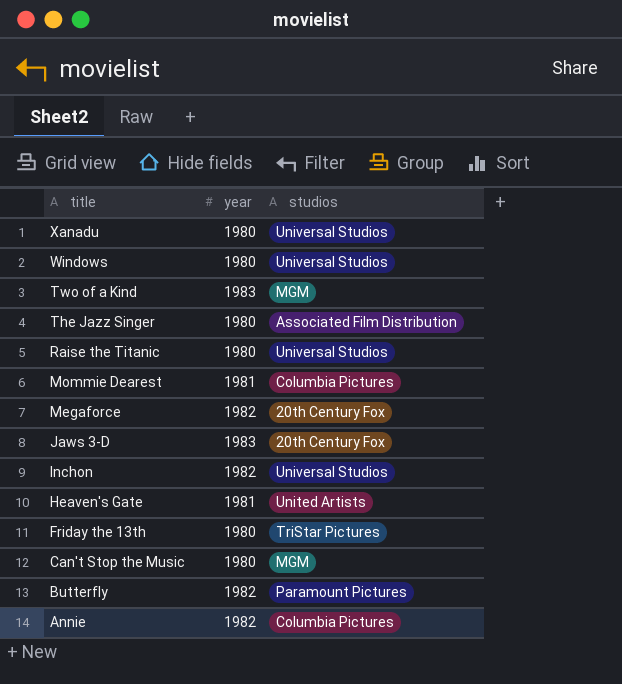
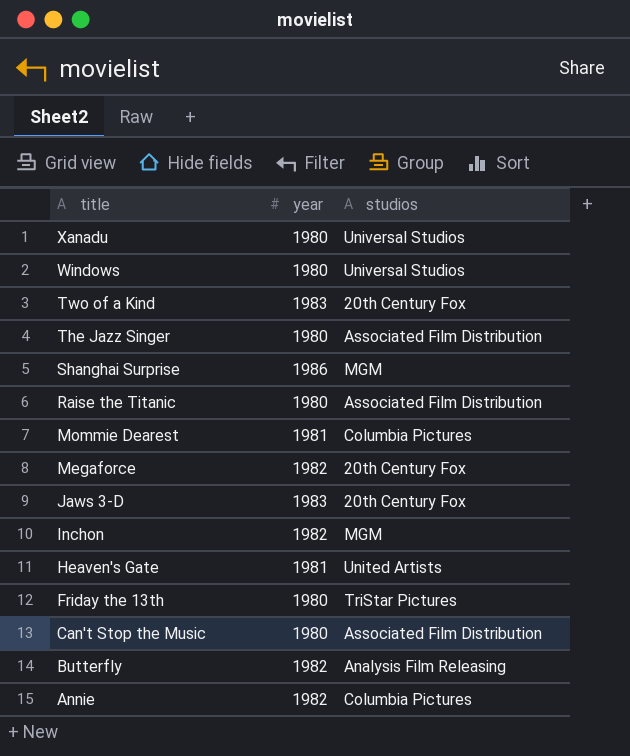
Two of a Kind | studios: MGM -> 20th Century Fox
row Shanghai Surprise: none -> 1986 | MGM
Raise the Titanic | studios: Universal Studios -> Associated Film Distribution
Inchon | studios: Universal Studios -> MGM
Can't Stop the Music | studios: MGM -> Associated Film Distribution
Butterfly | studios: Paramount Pictures -> Analysis Film Releasing

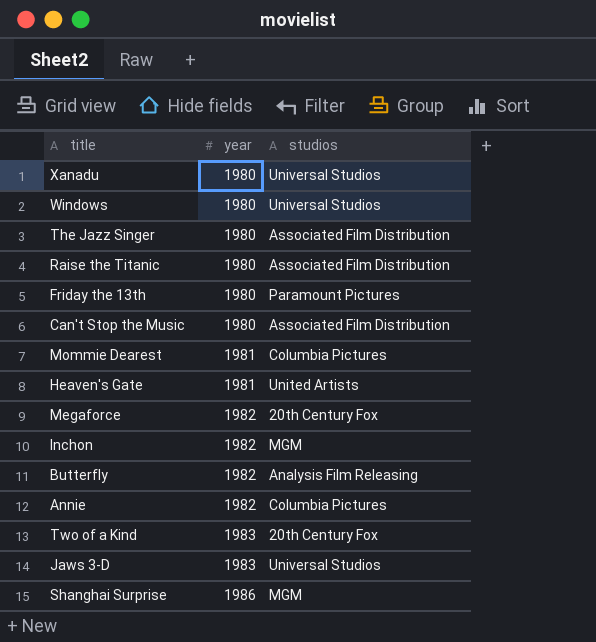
row order: title descending -> year ascending
Friday the 13th | studios: TriStar Pictures -> Paramount Pictures
Jaws 3-D | studios: 20th Century Fox -> Universal Studios

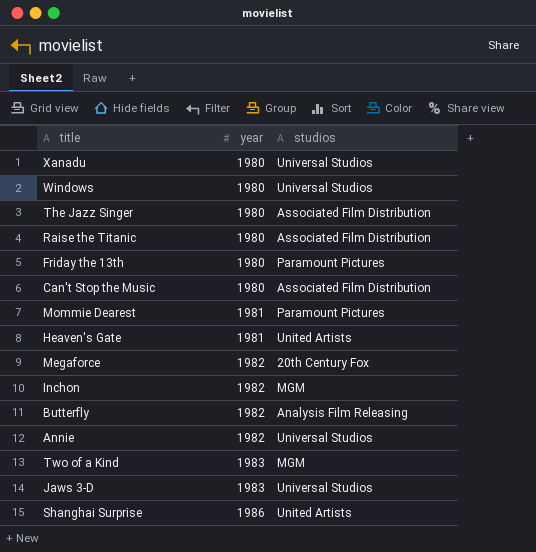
Mommie Dearest | studios: Columbia Pictures -> Paramount Pictures
Annie | studios: Columbia Pictures -> Universal Studios
Two of a Kind | studios: 20th Century Fox -> MGM
Shanghai Surprise | studios: MGM -> United Artists

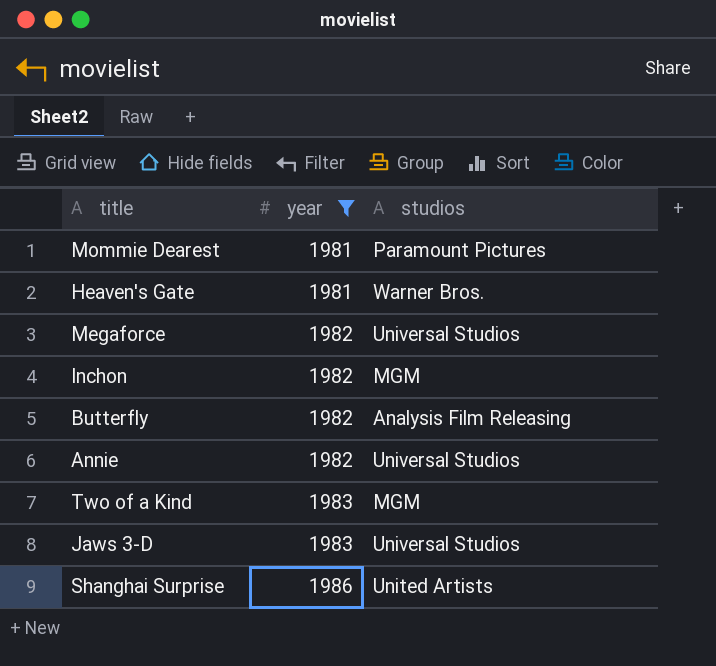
filter: none -> year != 1980
Heaven's Gate | studios: United Artists -> Warner Bros.
Megaforce | studios: 20th Century Fox -> Universal Studios

